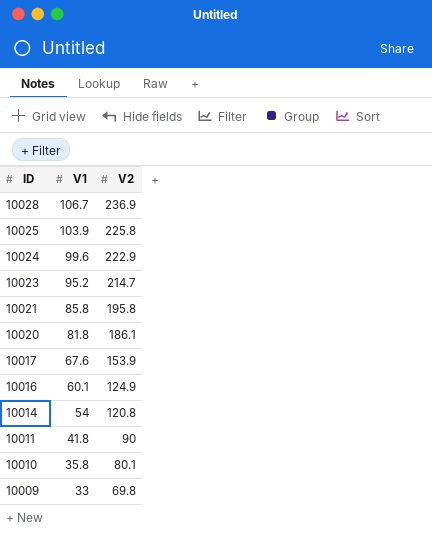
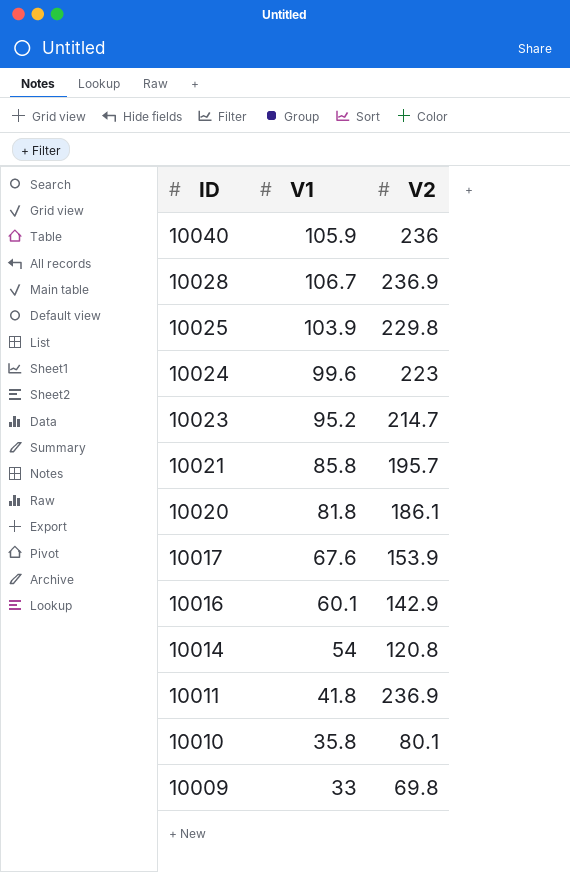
row 10040: none -> 105.9 | 236
10025 | V2: 225.8 -> 229.8
10024 | V2: 222.9 -> 223
10021 | V2: 195.8 -> 195.7
10016 | V2: 124.9 -> 142.9
10011 | V2: 90 -> 236.9

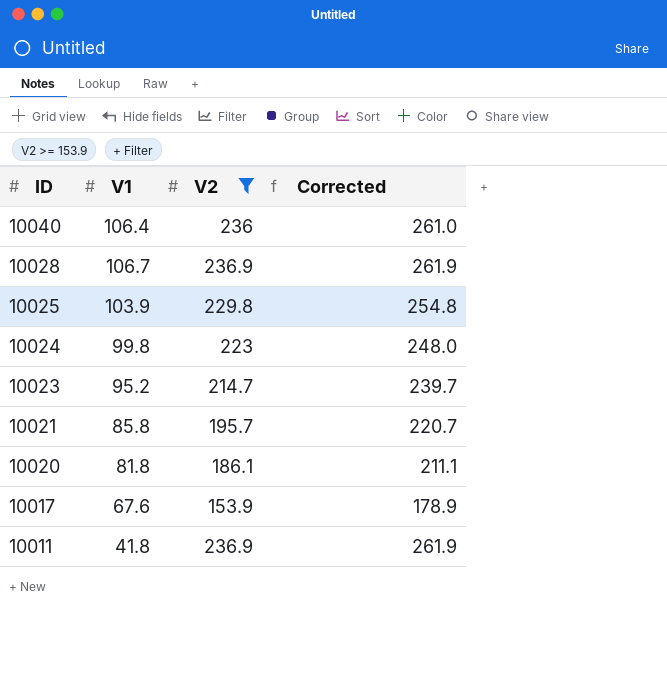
filter: none -> V2 >= 153.9
column Corrected | formula: none -> [V2] + 25
10040 | V1: 105.9 -> 106.4
10024 | V1: 99.6 -> 99.8

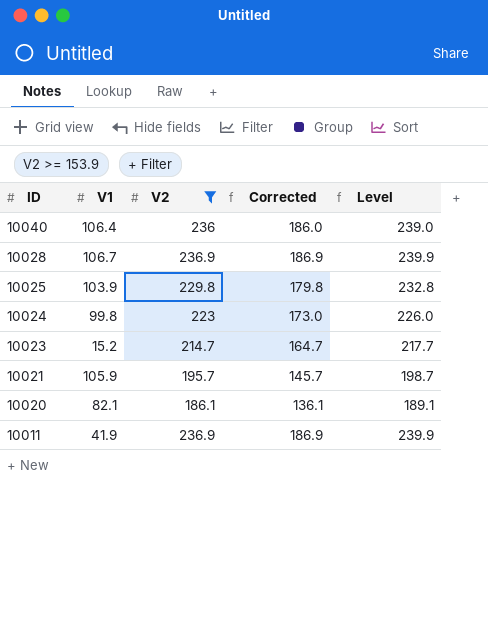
column Corrected | formula: [V2] + 25 -> [V2] - 50
column Level | formula: none -> [V2] + 3
row 10017: 67.6 | 153.9 | 178.9 -> none
10023 | V1: 95.2 -> 15.2
10021 | V1: 85.8 -> 105.9
10020 | V1: 81.8 -> 82.1
10011 | V1: 41.8 -> 41.9

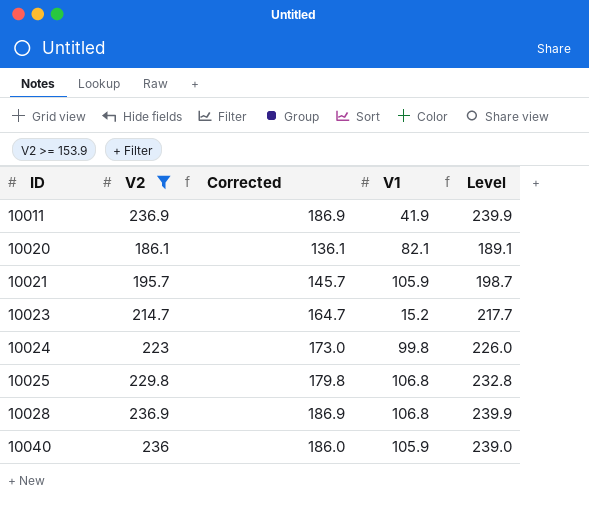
row order: ID descending -> ID ascending
column V1 | position: 2 -> 4
10025 | V1: 103.9 -> 106.8
10028 | V1: 106.7 -> 106.8
10040 | V1: 106.4 -> 105.9

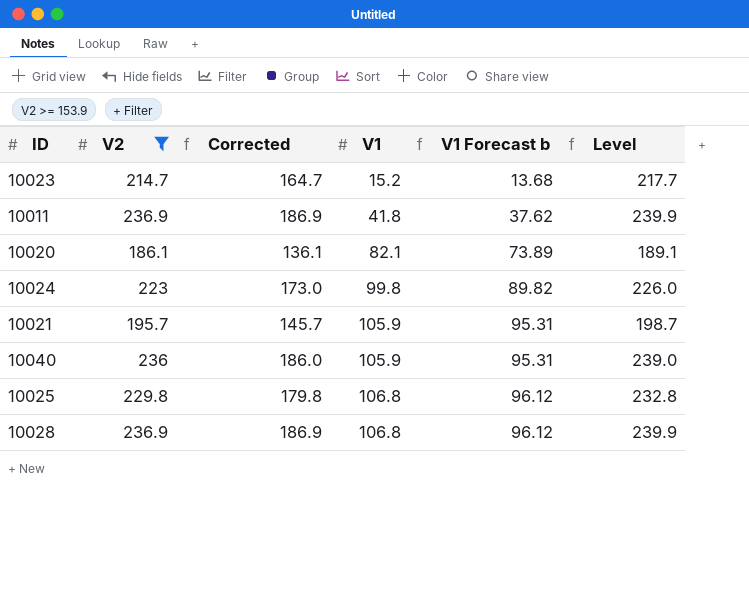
row order: ID ascending -> V1 ascending
column V1 Forecast b | formula: none -> [V1] * 0.9
10011 | V1: 41.9 -> 41.8

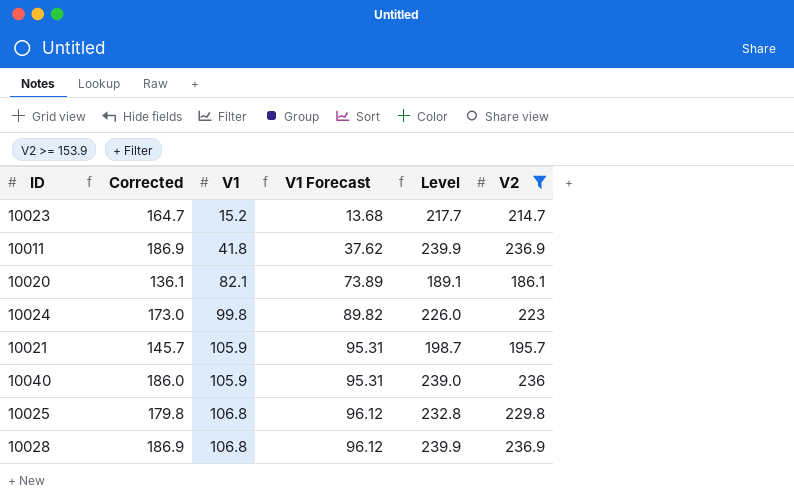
column name: V1 Forecast b -> V1 Forecast
column V2 | position: 2 -> 6

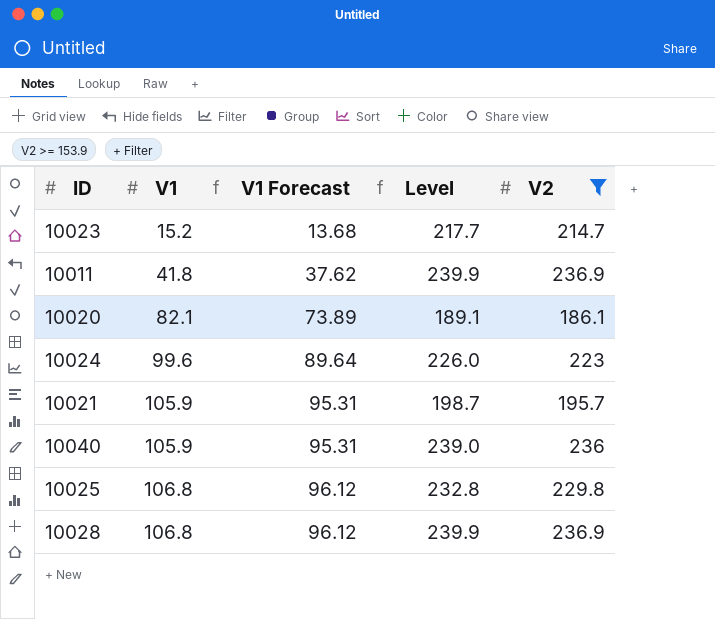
column Corrected | formula: [V2] - 50 -> none
10024 | V1: 99.8 -> 99.6
10024 | V1 Forecast: 89.82 -> 89.64

